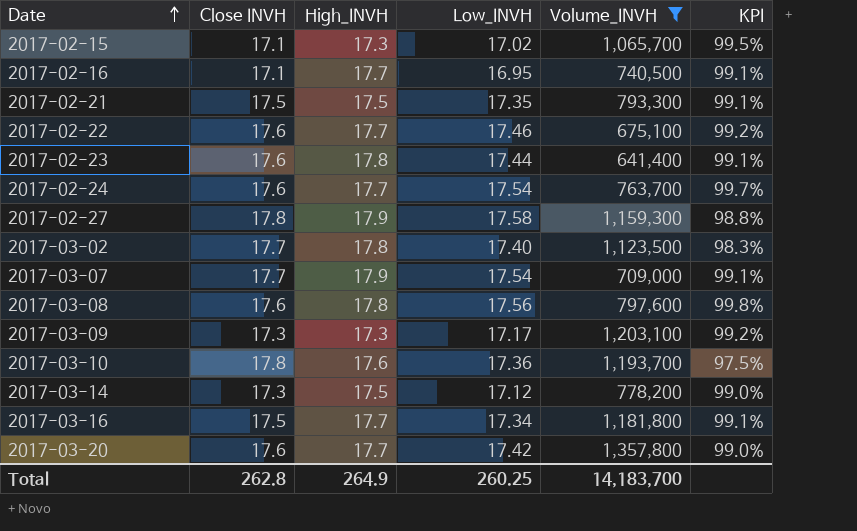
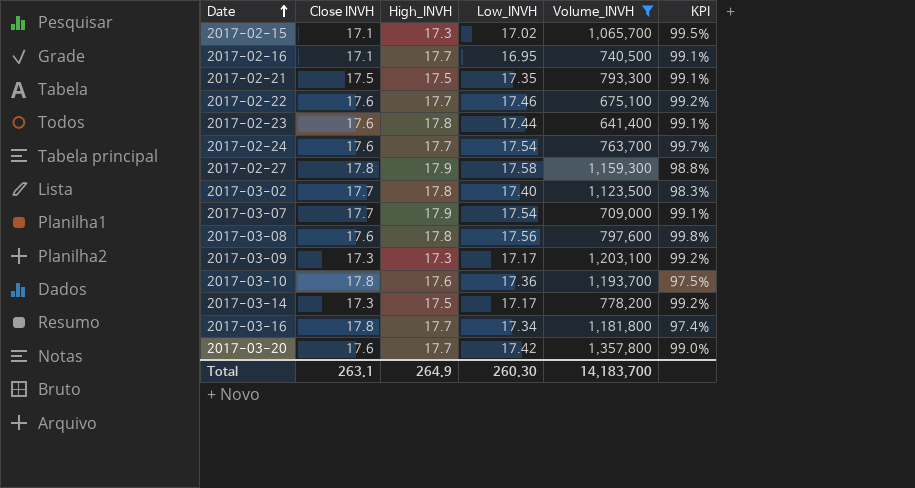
2017-03-14 | Low_INVH: 17.12 -> 17.17
2017-03-14 | KPI: 99.0% -> 99.2%
2017-03-16 | Close INVH: 17.5 -> 17.8
2017-03-16 | KPI: 99.1% -> 97.4%
Total | Close INVH: 262.8 -> 263.1
Total | Low_INVH: 260.25 -> 260.30

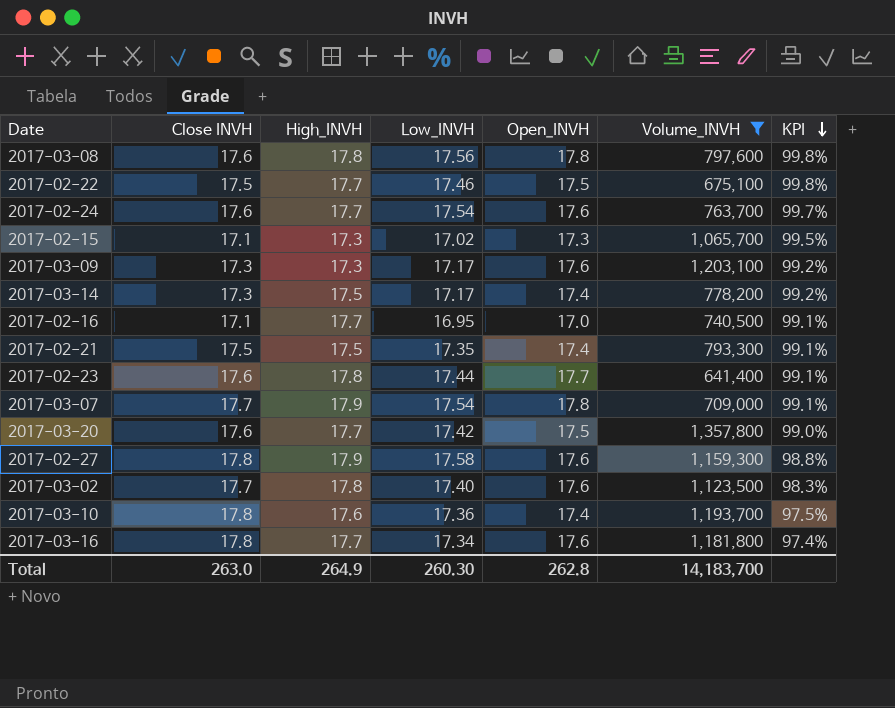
row order: Date ascending -> KPI descending
column Open_INVH | position: none -> 5
2017-02-22 | Close INVH: 17.6 -> 17.5
2017-02-22 | KPI: 99.2% -> 99.8%
Total | Close INVH: 263.1 -> 263.0

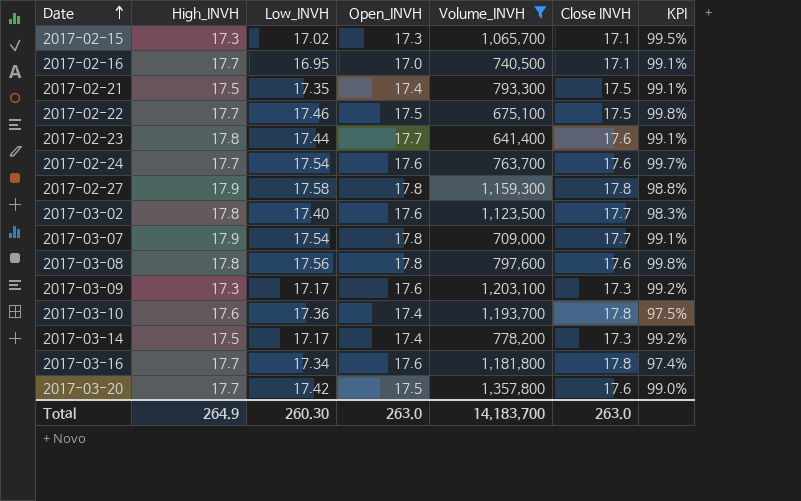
row order: KPI descending -> Date ascending
column Close INVH | position: 2 -> 6
2017-02-27 | Open_INVH: 17.6 -> 17.8
Total | Open_INVH: 262.8 -> 263.0

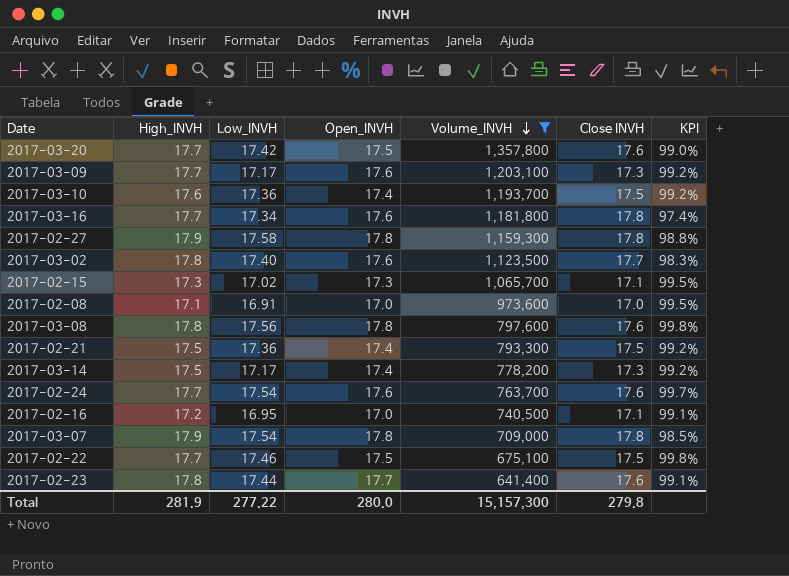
row order: Date ascending -> Volume_INVH descending
2017-03-09 | High_INVH: 17.3 -> 17.7
2017-03-10 | Close INVH: 17.8 -> 17.5
2017-03-10 | KPI: 97.5% -> 99.2%
row 2017-02-08: none -> 17.1 | 16.91 | 17.0 | 973,600 | 17.0 | 99.5%
2017-02-21 | Low_INVH: 17.35 -> 17.36
2017-02-21 | KPI: 99.1% -> 99.2%
2017-02-16 | High_INVH: 17.7 -> 17.2
2017-03-07 | Close INVH: 17.7 -> 17.8
2017-03-07 | KPI: 99.1% -> 98.5%
Total | High_INVH: 264.9 -> 281.9
Total | Low_INVH: 260.30 -> 277.22
Total | Open_INVH: 263.0 -> 280.0
Total | Volume_INVH: 14,183,700 -> 15,157,300
Total | Close INVH: 263.0 -> 279.8

